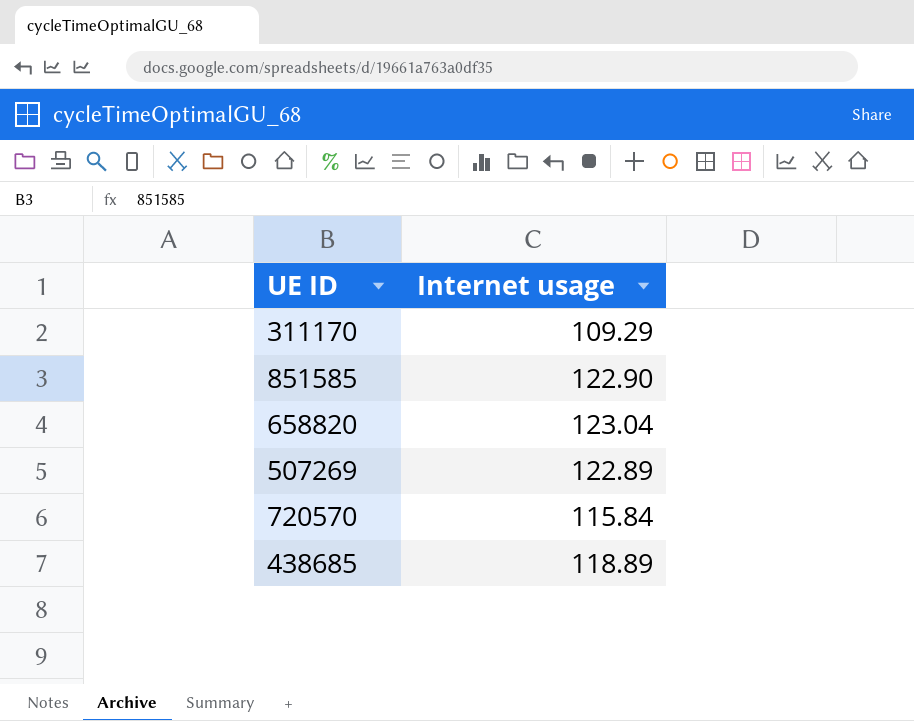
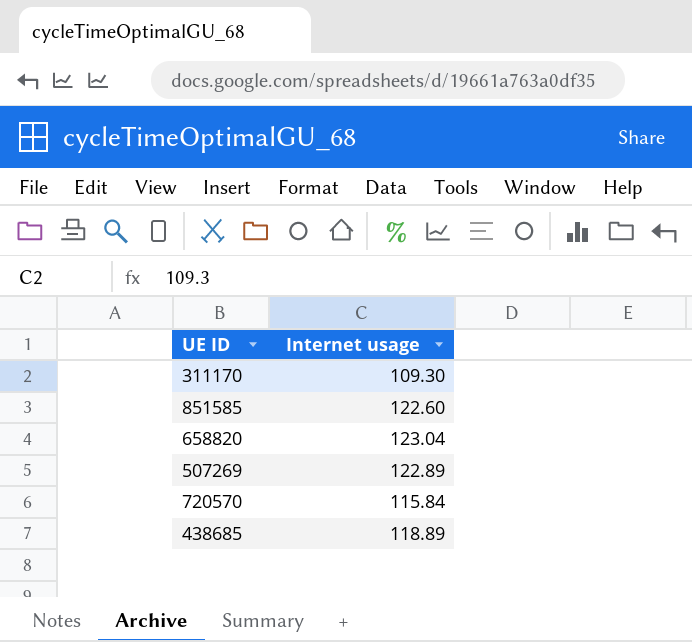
311170 | Internet usage: 109.29 -> 109.30
851585 | Internet usage: 122.90 -> 122.60

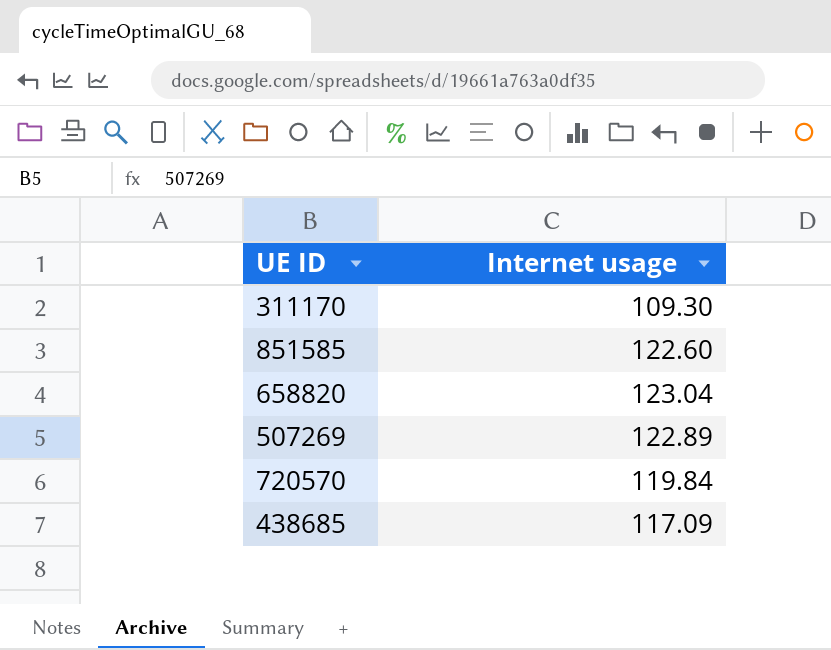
720570 | Internet usage: 115.84 -> 119.84
438685 | Internet usage: 118.89 -> 117.09

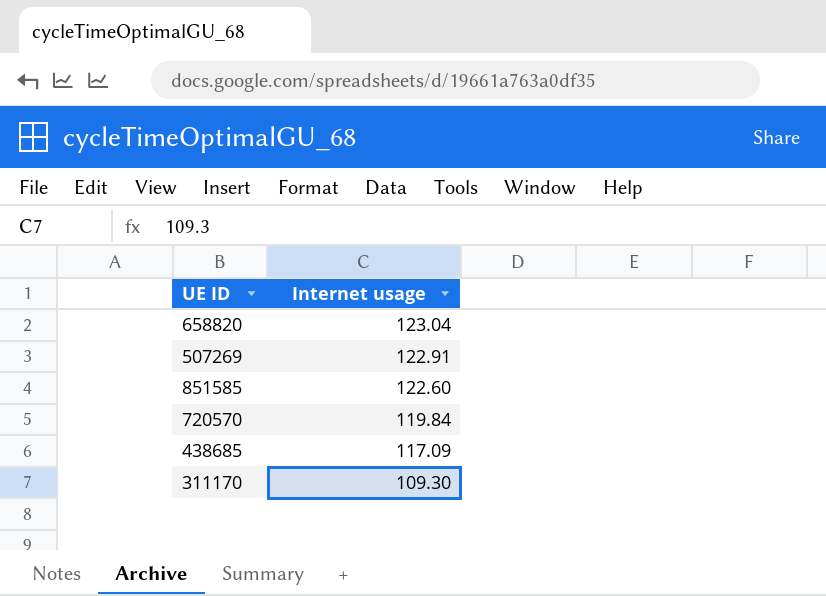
row order: none -> Internet usage descending
507269 | Internet usage: 122.89 -> 122.91

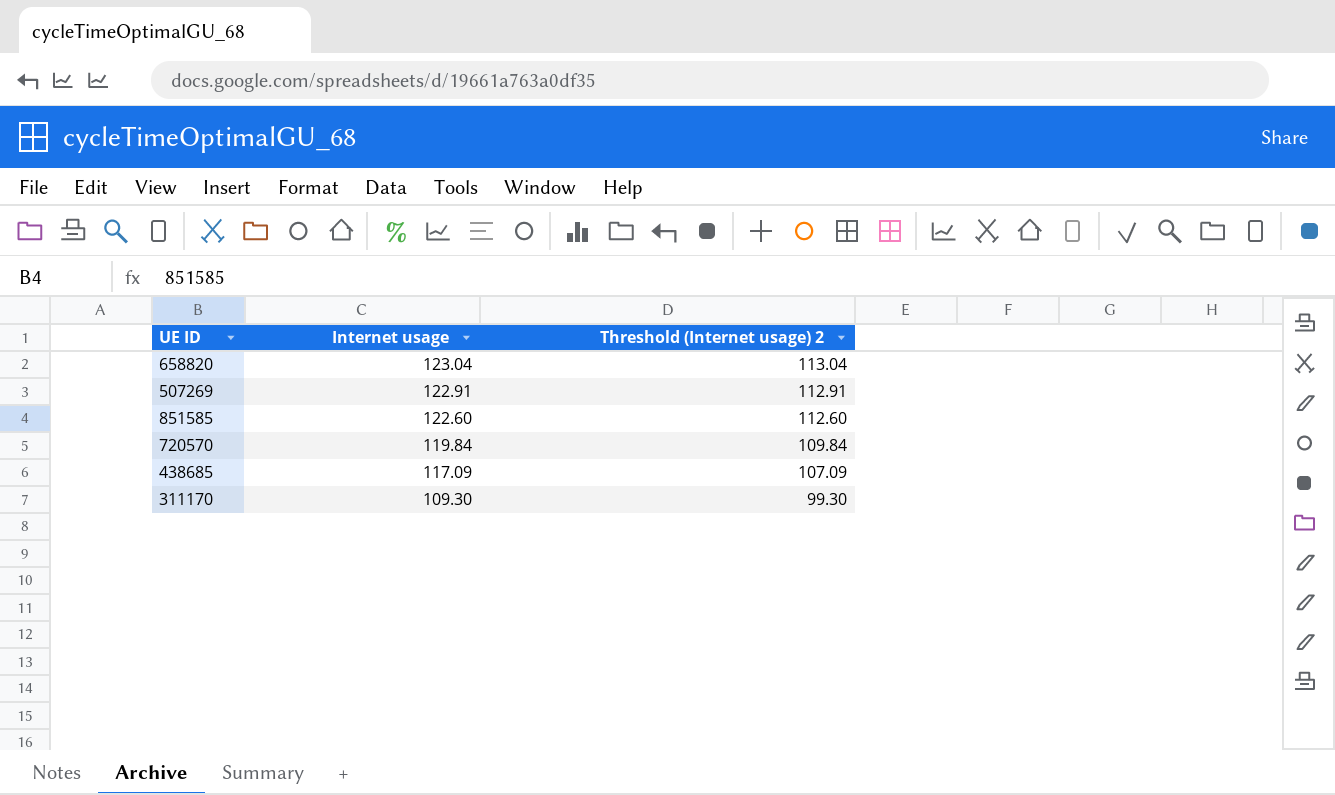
column Threshold (Internet usage) 2 | formula: none -> [Internet usage] - 10

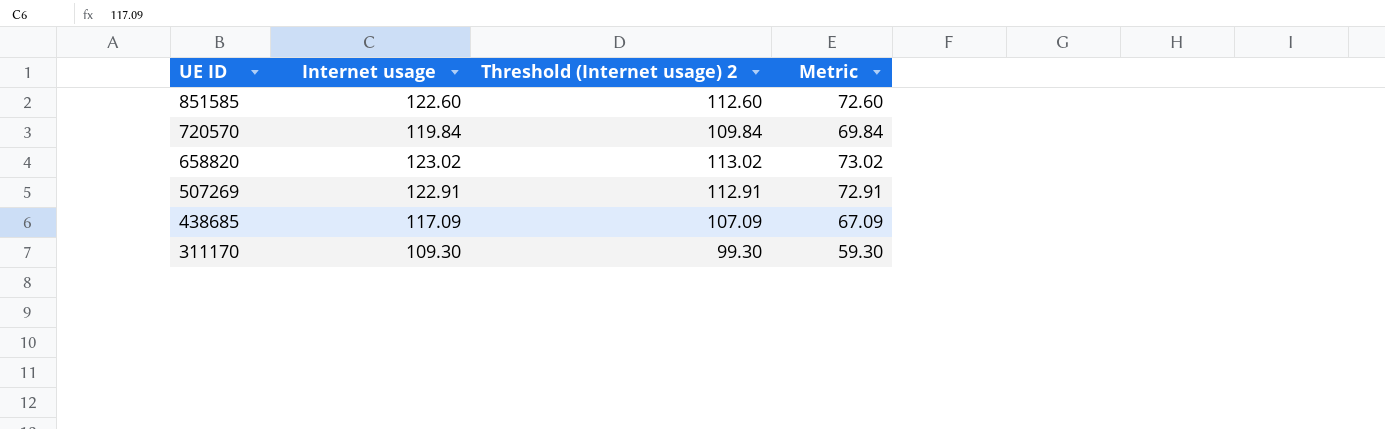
row order: Internet usage descending -> UE ID descending
column Metric | formula: none -> [Internet usage] - 50
658820 | Internet usage: 123.04 -> 123.02
658820 | Threshold (Internet usage) 2: 113.04 -> 113.02

